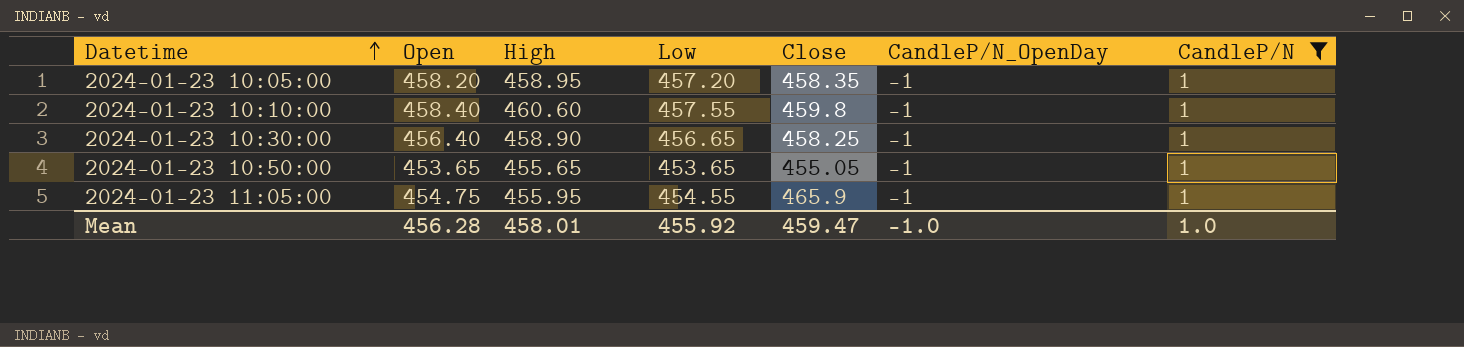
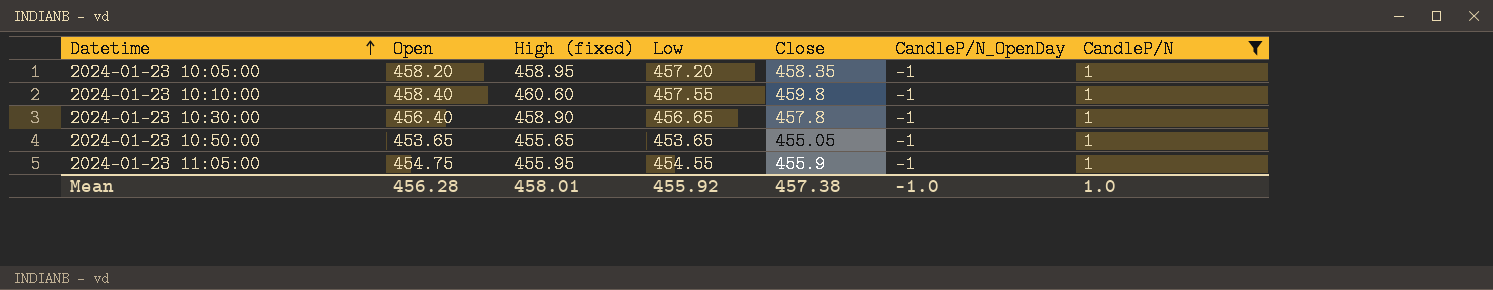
column name: High -> High (fixed)
2024-01-23 10:30:00 | Close: 458.25 -> 457.8
2024-01-23 11:05:00 | Close: 465.9 -> 455.9
Mean | Close: 459.47 -> 457.38

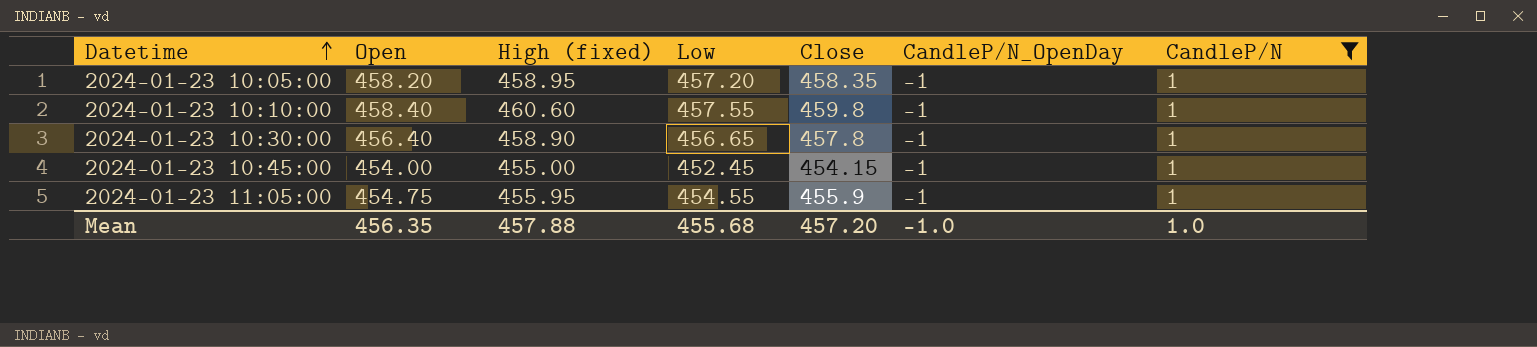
row 2024-01-23 10:50:00: 453.65 | 455.65 | 453.65 | 455.05 | -1 | 1 -> none
row 2024-01-23 10:45:00: none -> 454.00 | 455.00 | 452.45 | 454.15 | -1 | 1
Mean | Open: 456.28 -> 456.35
Mean | High (fixed): 458.01 -> 457.88
Mean | Low: 455.92 -> 455.68
Mean | Close: 457.38 -> 457.20

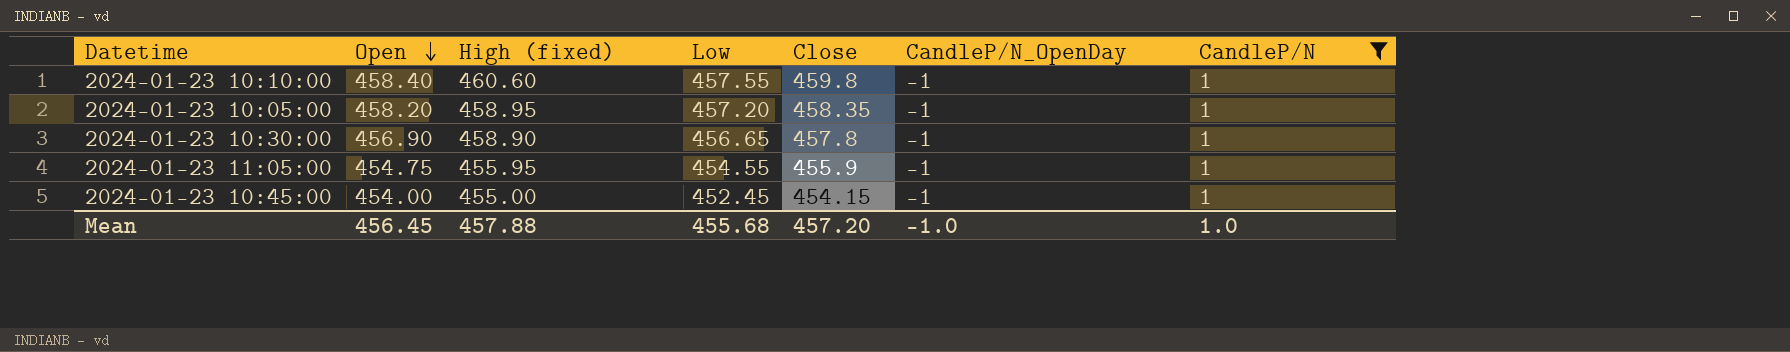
row order: Datetime ascending -> Open descending
2024-01-23 10:30:00 | Open: 456.40 -> 456.90
Mean | Open: 456.35 -> 456.45

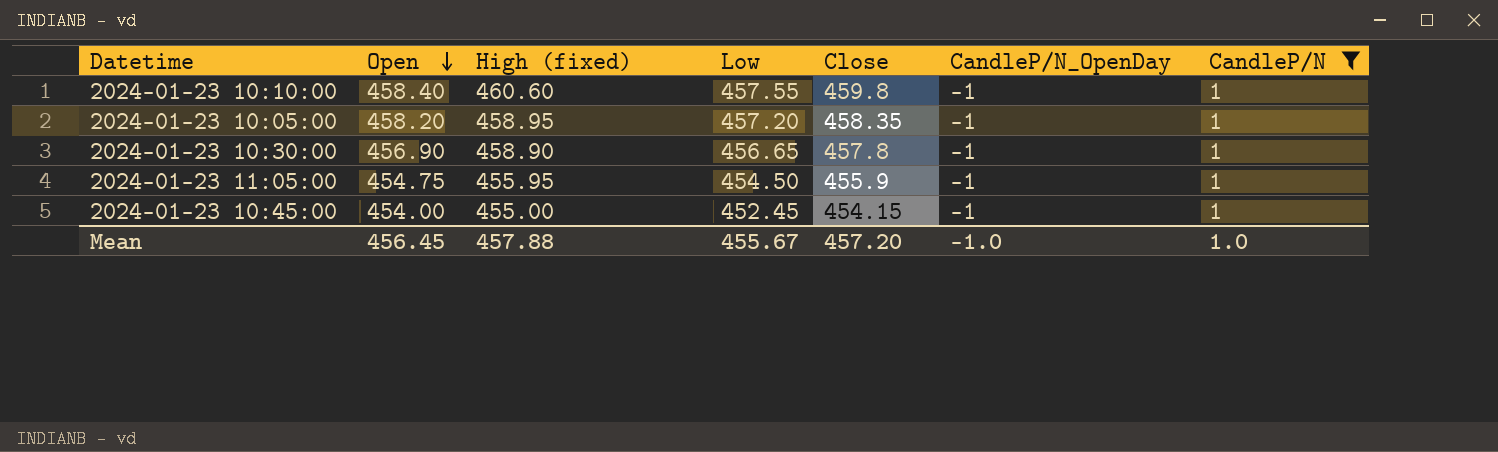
2024-01-23 11:05:00 | Low: 454.55 -> 454.50
Mean | Low: 455.68 -> 455.67

